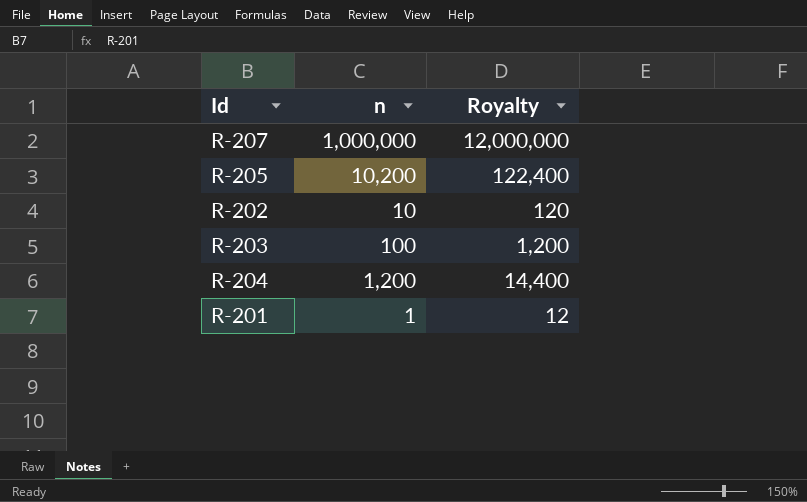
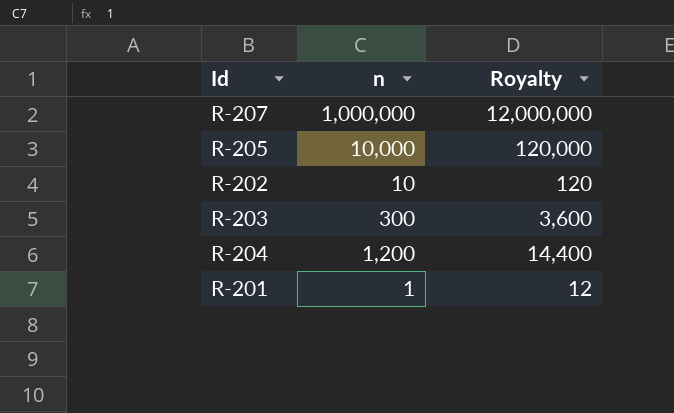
R-205 | n: 10,200 -> 10,000
R-205 | Royalty: 122,400 -> 120,000
R-203 | n: 100 -> 300
R-203 | Royalty: 1,200 -> 3,600

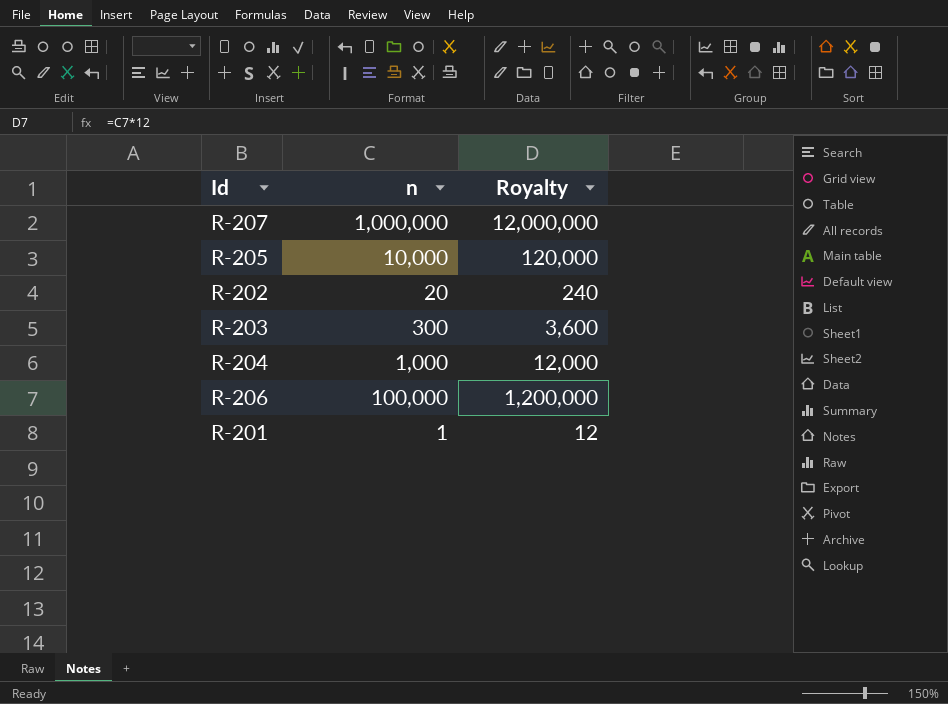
R-202 | n: 10 -> 20
R-202 | Royalty: 120 -> 240
R-204 | n: 1,200 -> 1,000
R-204 | Royalty: 14,400 -> 12,000
row R-206: none -> 100,000 | 1,200,000

